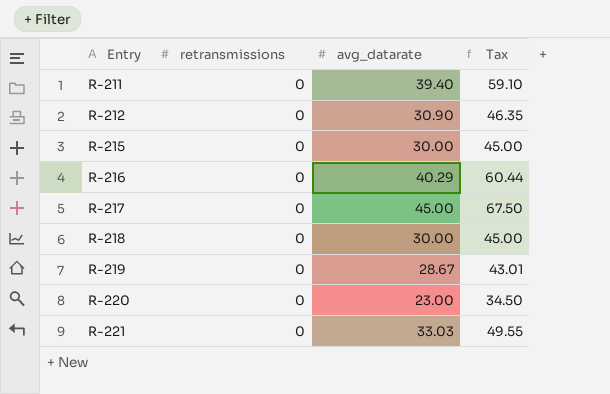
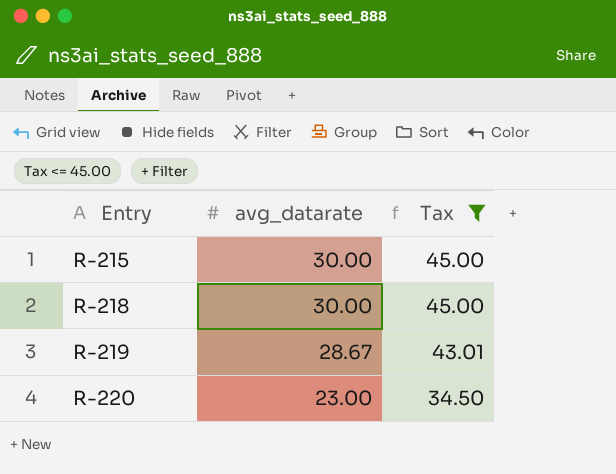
filter: none -> Tax <= 45.00
column retransmissions | position: 2 -> none

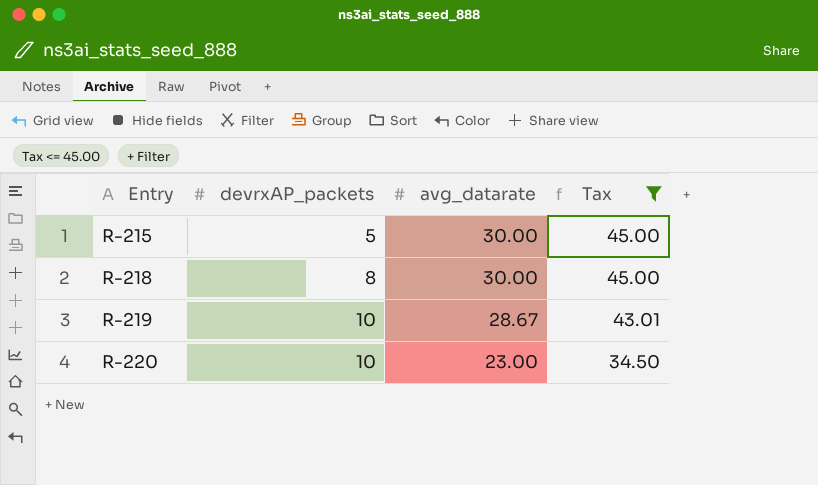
column devrxAP_packets | position: none -> 2

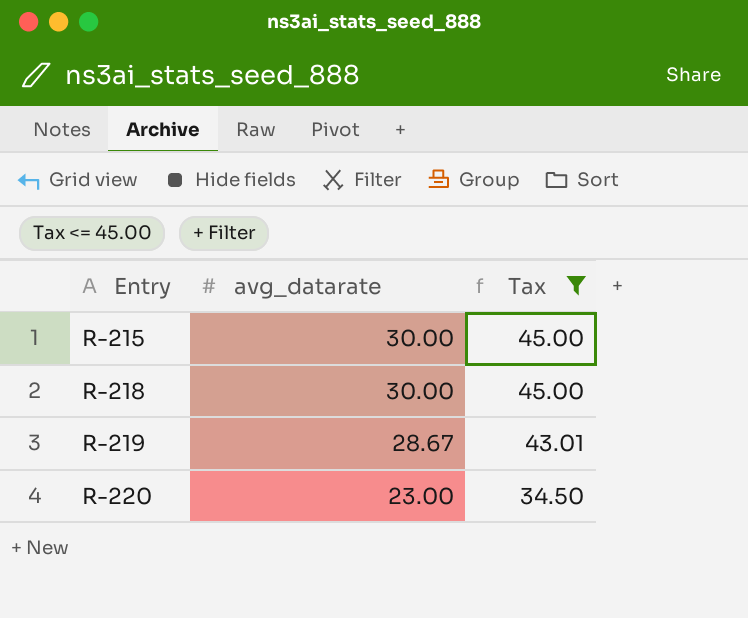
column devrxAP_packets | position: 2 -> none

